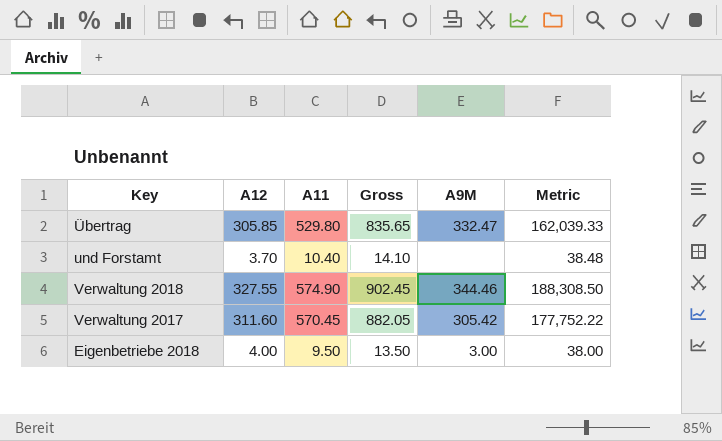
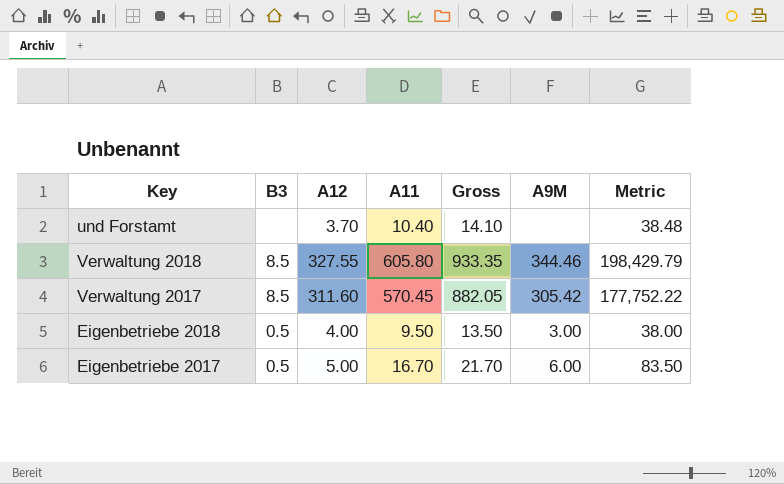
column B3 | position: none -> 2
row Übertrag: 305.85 | 529.80 | 835.65 | 332.47 | 162,039.33 -> none
Verwaltung 2018 | A11: 574.90 -> 605.80
Verwaltung 2018 | Gross: 902.45 -> 933.35
Verwaltung 2018 | Metric: 188,308.50 -> 198,429.79
row Eigenbetriebe 2017: none -> 0.5 | 5.00 | 16.70 | 21.70 | 6.00 | 83.50

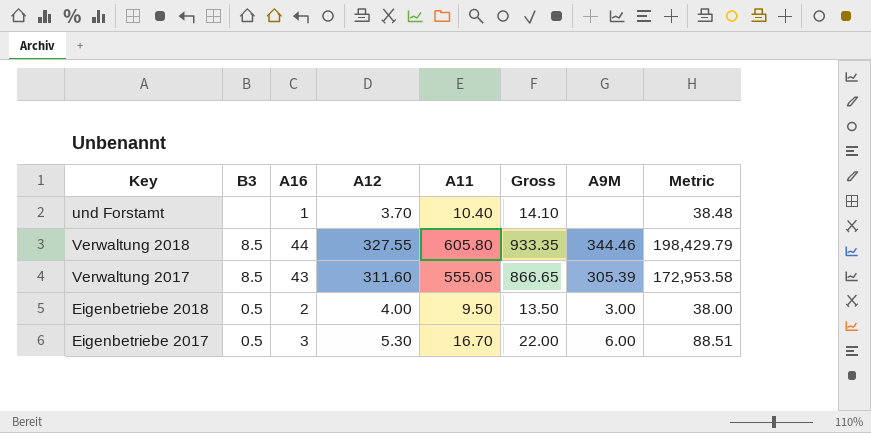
column A16 | position: none -> 3
Verwaltung 2017 | A11: 570.45 -> 555.05
Verwaltung 2017 | Gross: 882.05 -> 866.65
Verwaltung 2017 | A9M: 305.42 -> 305.39
Verwaltung 2017 | Metric: 177,752.22 -> 172,953.58
Eigenbetriebe 2017 | A12: 5.00 -> 5.30
Eigenbetriebe 2017 | Gross: 21.70 -> 22.00
Eigenbetriebe 2017 | Metric: 83.50 -> 88.51

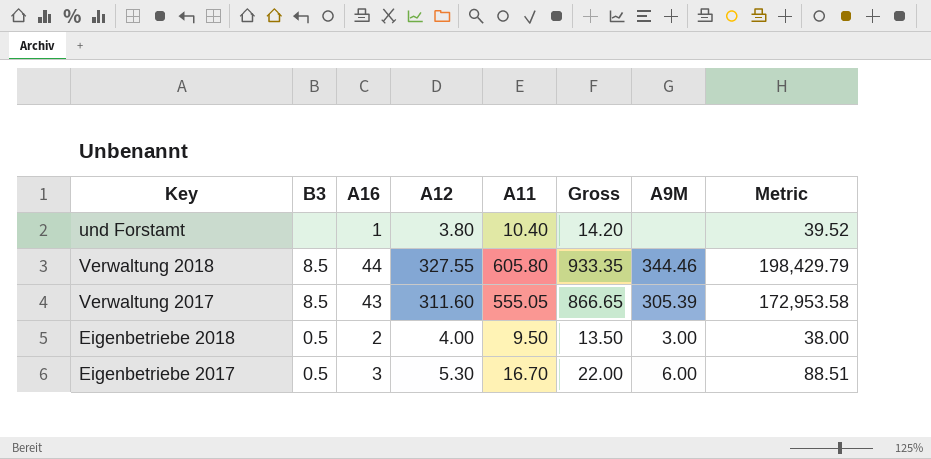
und Forstamt | A12: 3.70 -> 3.80
und Forstamt | Gross: 14.10 -> 14.20
und Forstamt | Metric: 38.48 -> 39.52

